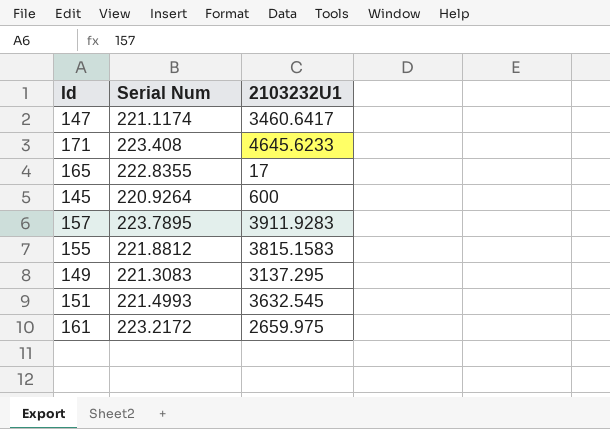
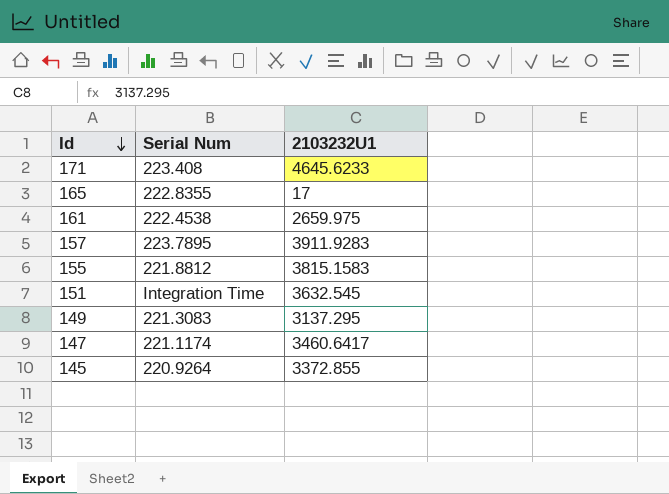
row order: none -> Id descending
161 | Serial Num: 223.2172 -> 222.4538
151 | Serial Num: 221.4993 -> Integration Time
145 | 2103232U1: 600 -> 3372.855

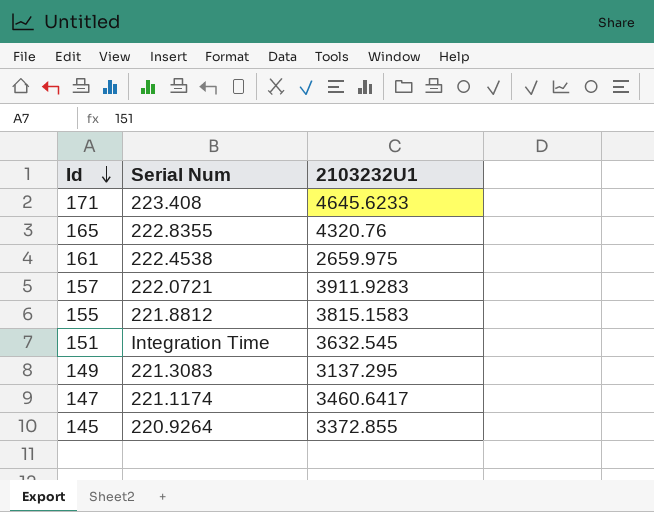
165 | 2103232U1: 17 -> 4320.76
157 | Serial Num: 223.7895 -> 222.0721

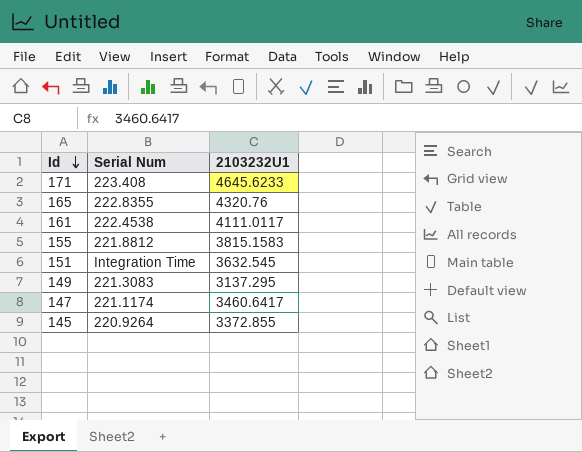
row 157: 222.0721 | 3911.9283 -> none
161 | 2103232U1: 2659.975 -> 4111.0117

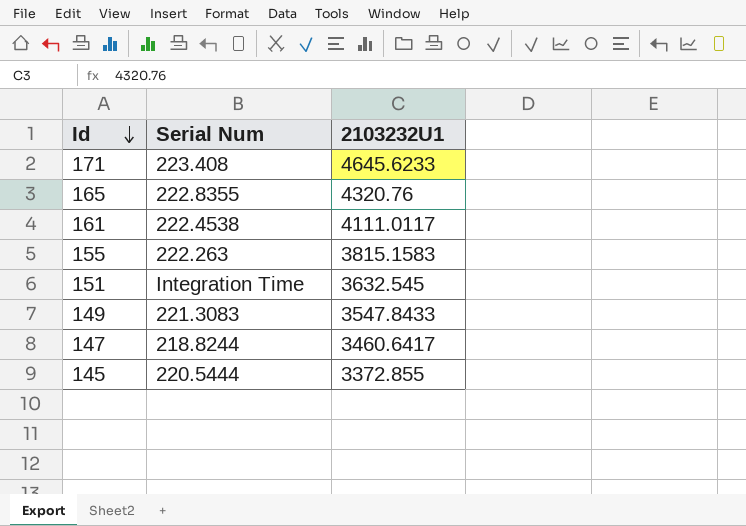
155 | Serial Num: 221.8812 -> 222.263
149 | 2103232U1: 3137.295 -> 3547.8433
147 | Serial Num: 221.1174 -> 218.8244
145 | Serial Num: 220.9264 -> 220.5444

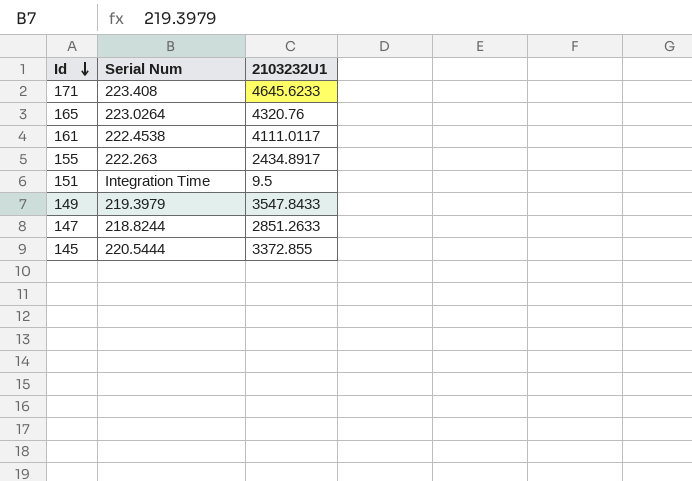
165 | Serial Num: 222.8355 -> 223.0264
155 | 2103232U1: 3815.1583 -> 2434.8917
151 | 2103232U1: 3632.545 -> 9.5
149 | Serial Num: 221.3083 -> 219.3979
147 | 2103232U1: 3460.6417 -> 2851.2633

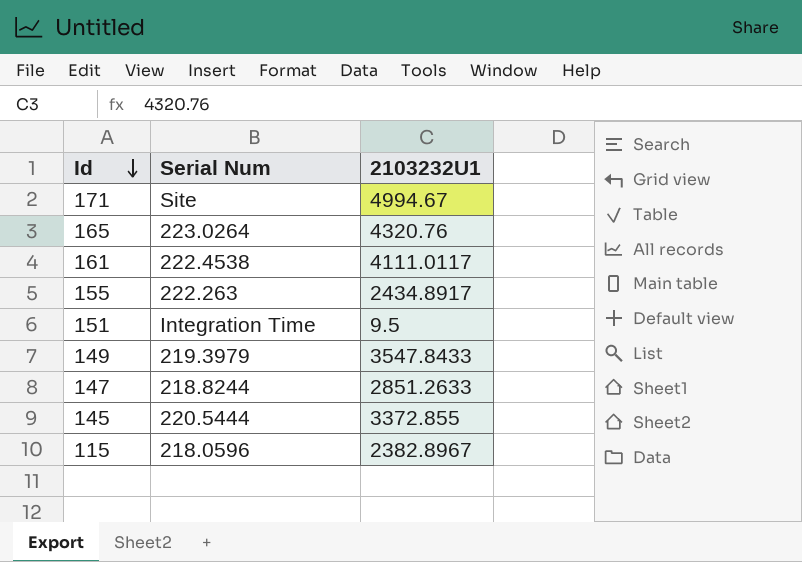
171 | Serial Num: 223.408 -> Site
171 | 2103232U1: 4645.6233 -> 4994.67
row 115: none -> 218.0596 | 2382.8967

